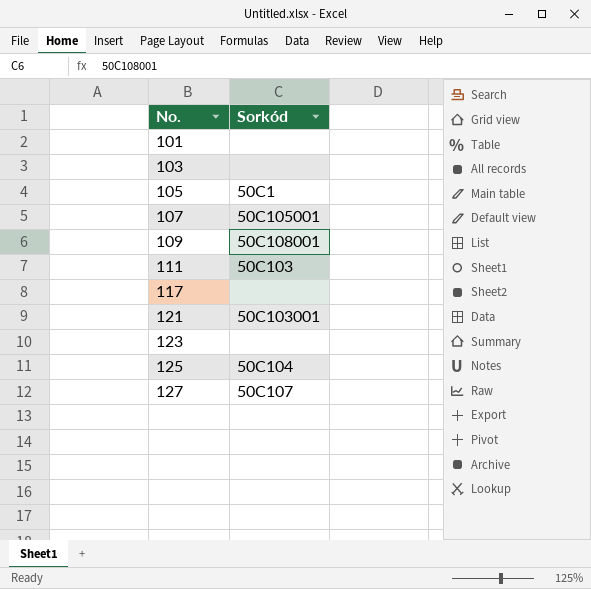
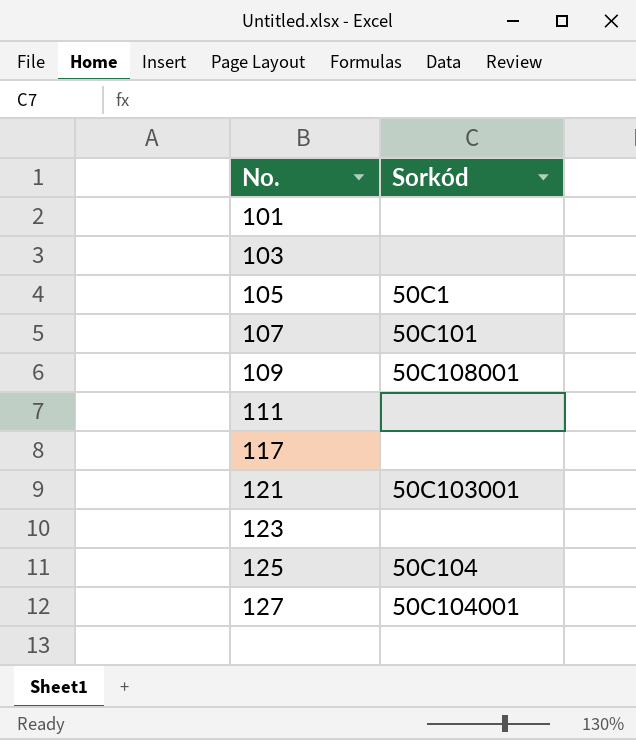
107 | Sorkód: 50C105001 -> 50C101
111 | Sorkód: 50C103 -> none
127 | Sorkód: 50C107 -> 50C104001

